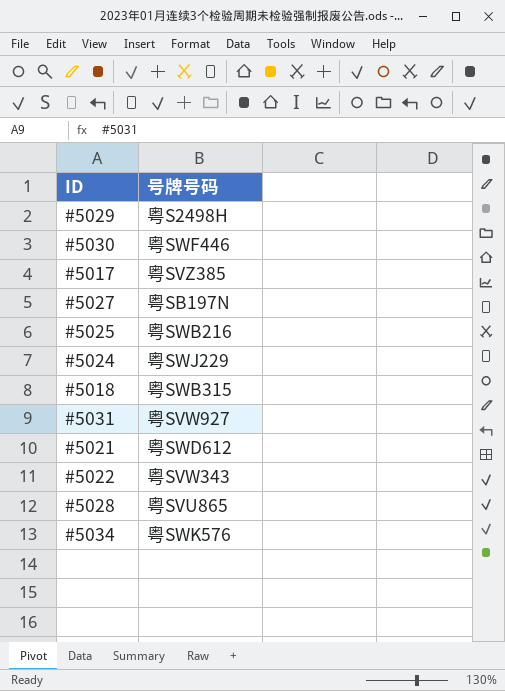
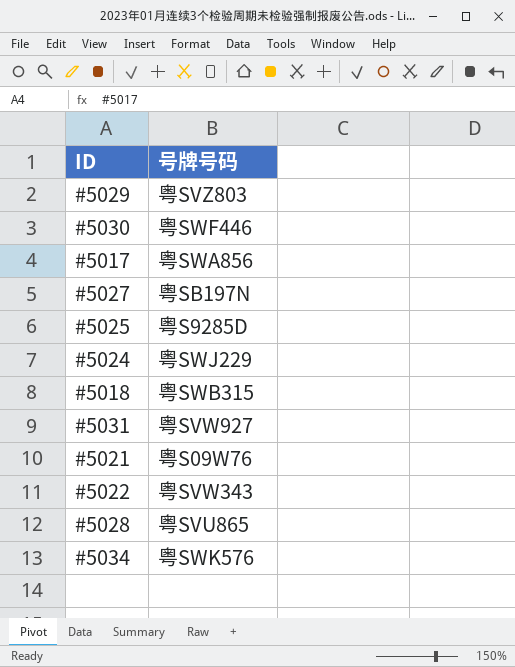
#5029 | 号牌号码: 粤S2498H -> 粤SVZ803
#5017 | 号牌号码: 粤SVZ385 -> 粤SWA856
#5025 | 号牌号码: 粤SWB216 -> 粤S9285D
#5021 | 号牌号码: 粤SWD612 -> 粤S09W76

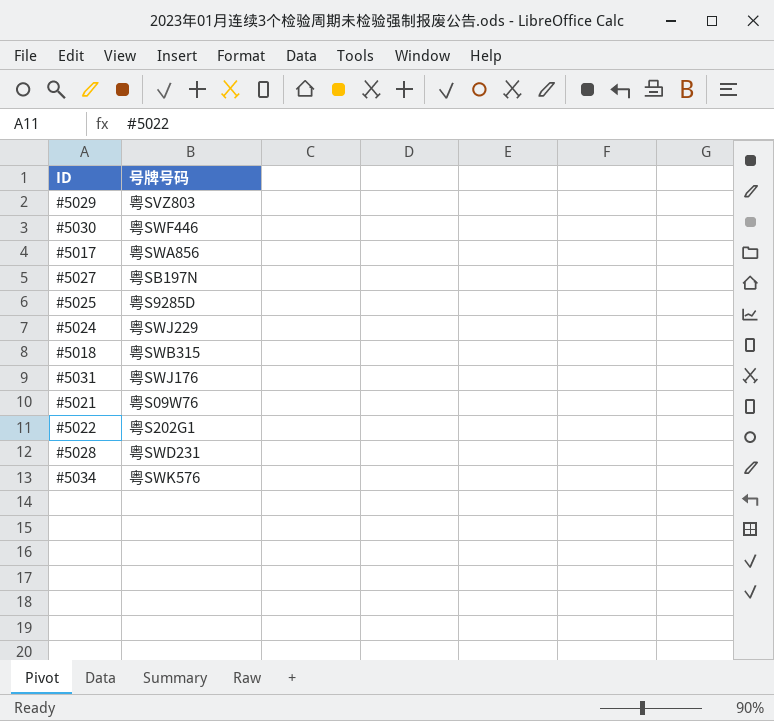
#5031 | 号牌号码: 粤SVW927 -> 粤SWJ176
#5022 | 号牌号码: 粤SVW343 -> 粤S202G1
#5028 | 号牌号码: 粤SVU865 -> 粤SWD231

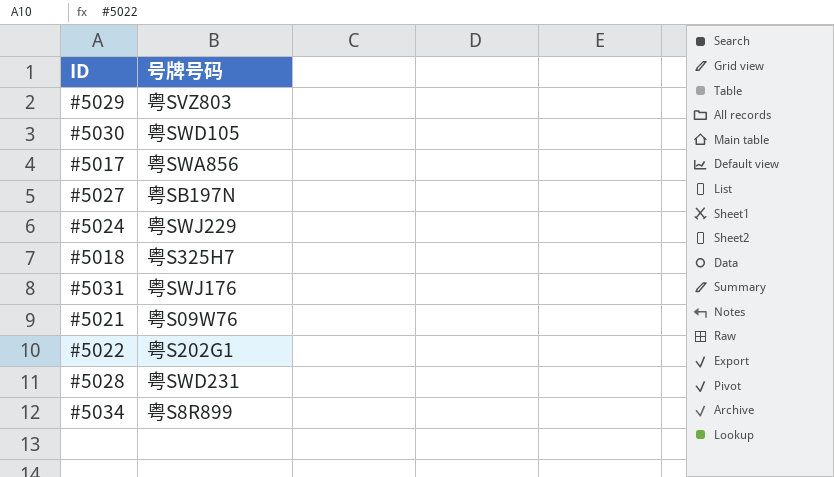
row #5025: 粤S9285D -> none
#5030 | 号牌号码: 粤SWF446 -> 粤SWD105
#5018 | 号牌号码: 粤SWB315 -> 粤S325H7
#5034 | 号牌号码: 粤SWK576 -> 粤S8R899

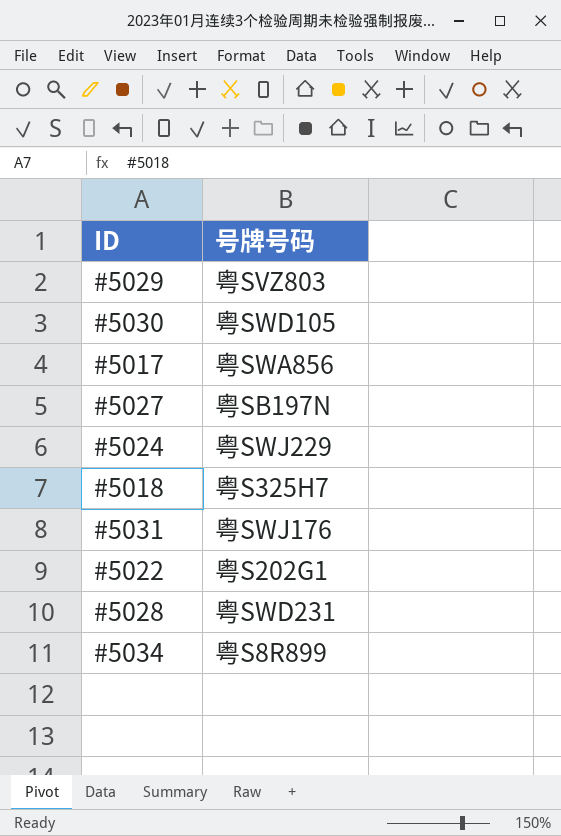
row #5021: 粤S09W76 -> none

